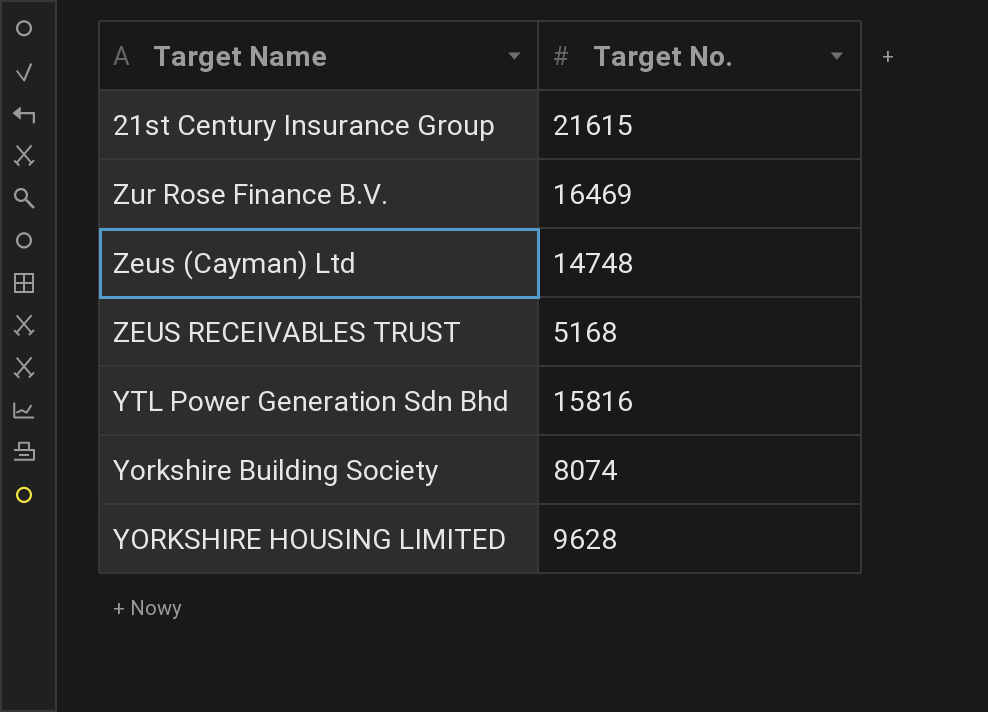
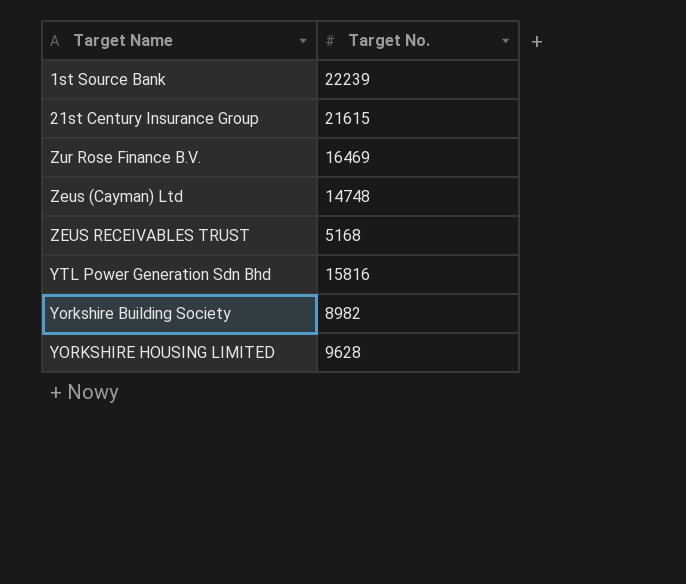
row 1st Source Bank: none -> 22239
Yorkshire Building Society | Target No.: 8074 -> 8982

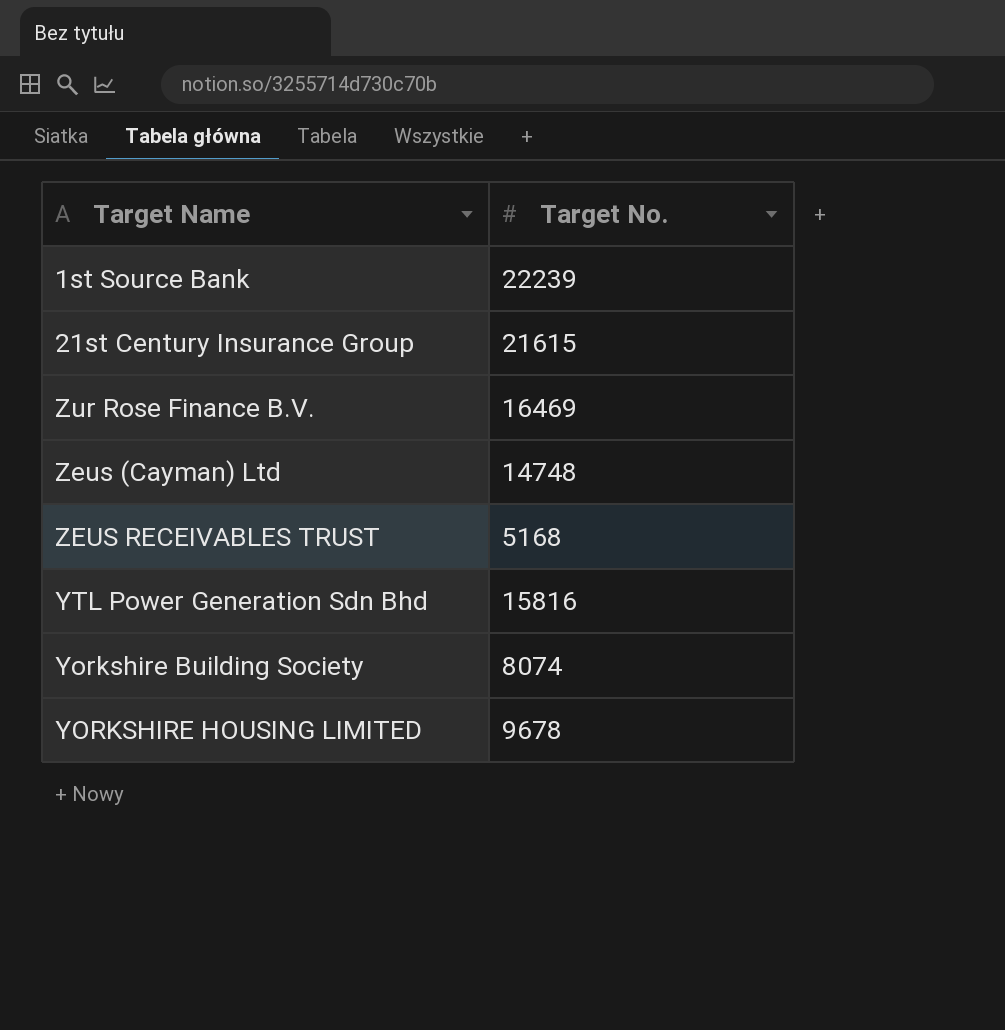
Yorkshire Building Society | Target No.: 8982 -> 8074
YORKSHIRE HOUSING LIMITED | Target No.: 9628 -> 9678

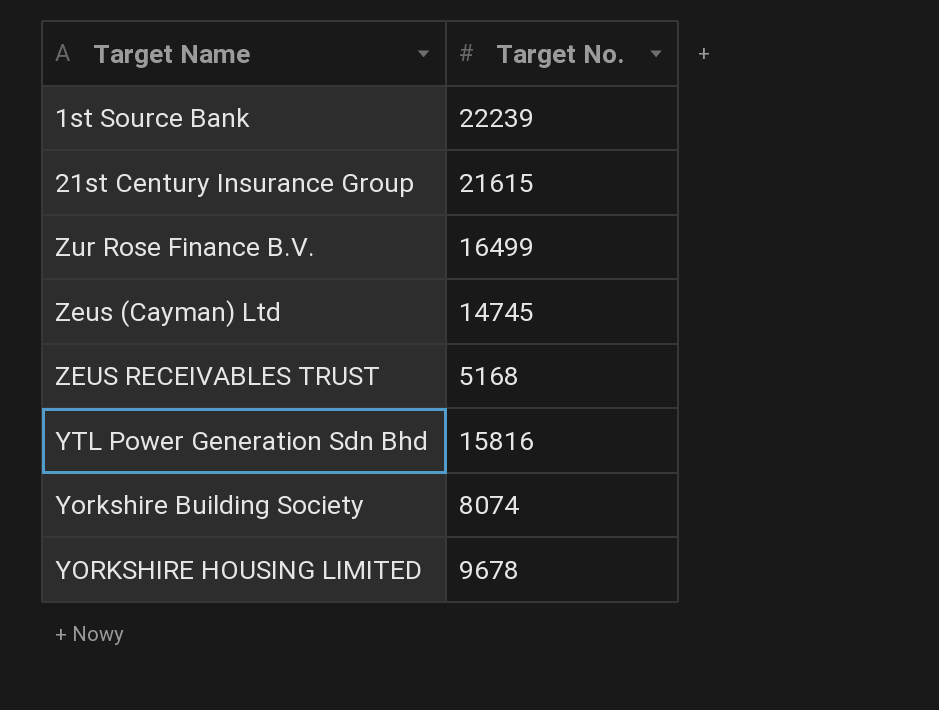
Zur Rose Finance B.V. | Target No.: 16469 -> 16499
Zeus (Cayman) Ltd | Target No.: 14748 -> 14745

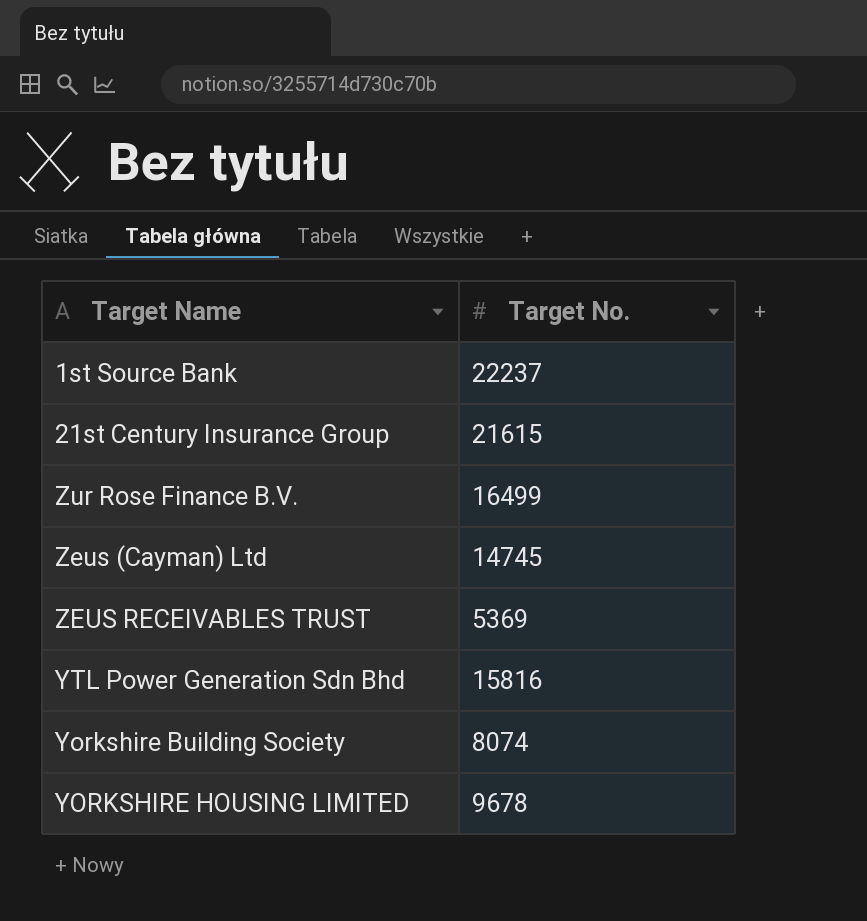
1st Source Bank | Target No.: 22239 -> 22237
ZEUS RECEIVABLES TRUST | Target No.: 5168 -> 5369

